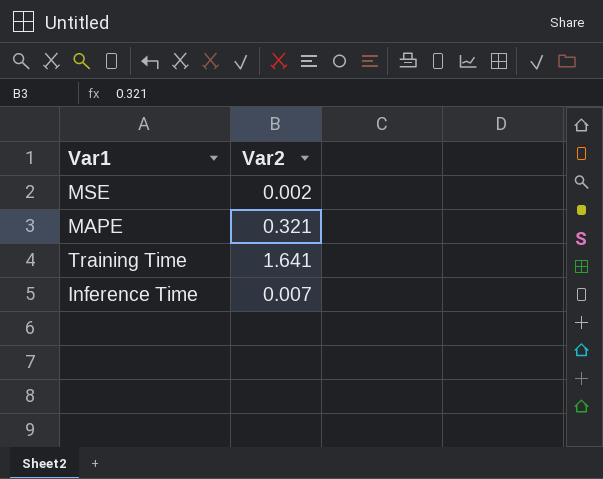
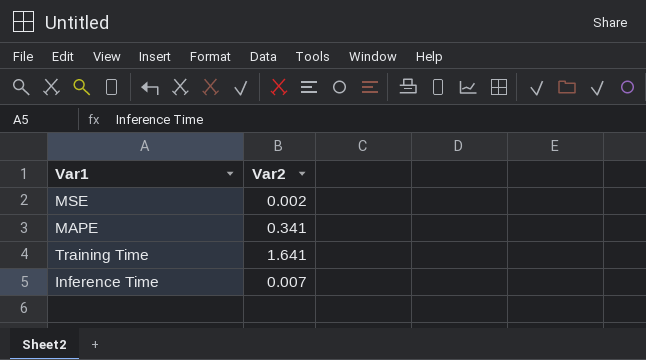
MAPE | Var2: 0.321 -> 0.341

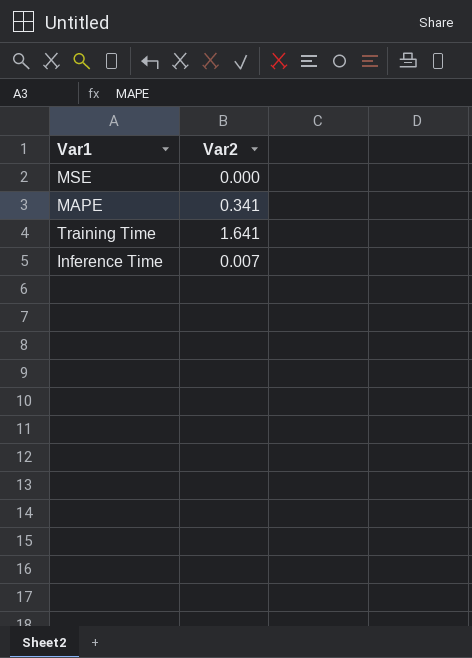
MSE | Var2: 0.002 -> 0.000

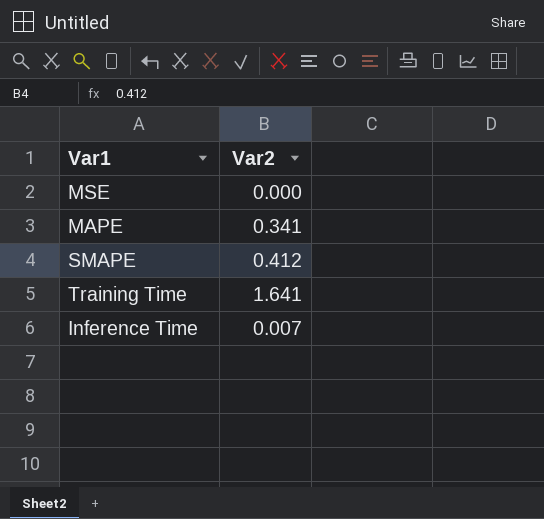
row SMAPE: none -> 0.412

